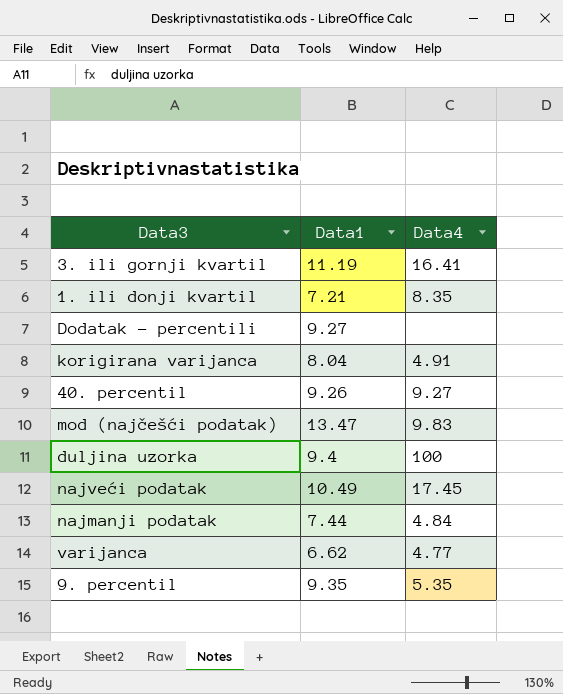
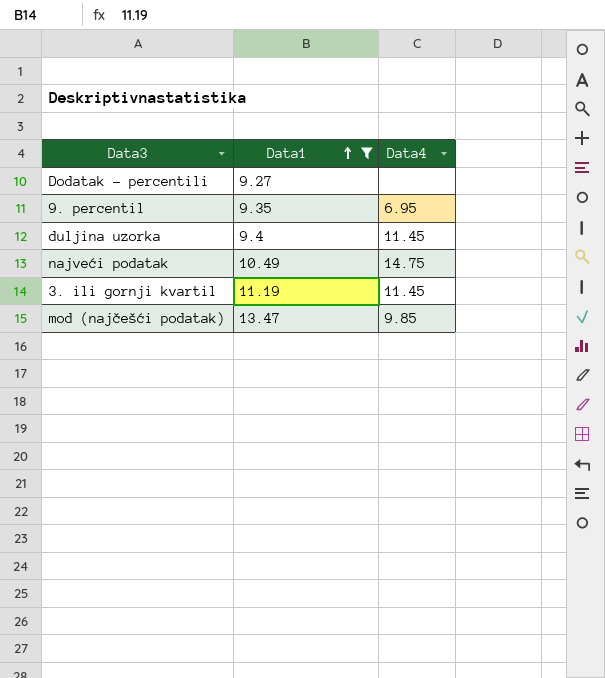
filter: none -> Data1 >= 9.27
row order: none -> Data1 ascending
9. percentil | Data4: 5.35 -> 6.95
duljina uzorka | Data4: 100 -> 11.45
najveći podatak | Data4: 17.45 -> 14.75
3. ili gornji kvartil | Data4: 16.41 -> 11.45
mod (najčešći podatak) | Data4: 9.83 -> 9.85

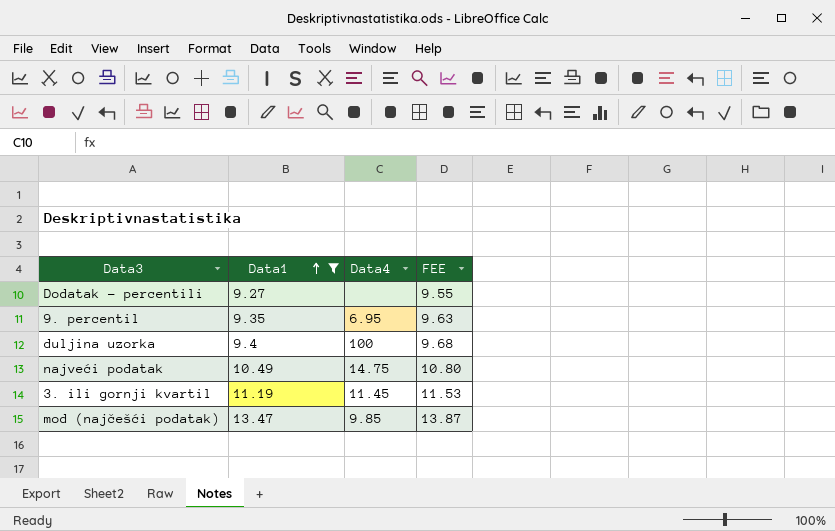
column FEE | formula: none -> [Data1] * 1.03
duljina uzorka | Data4: 11.45 -> 100

